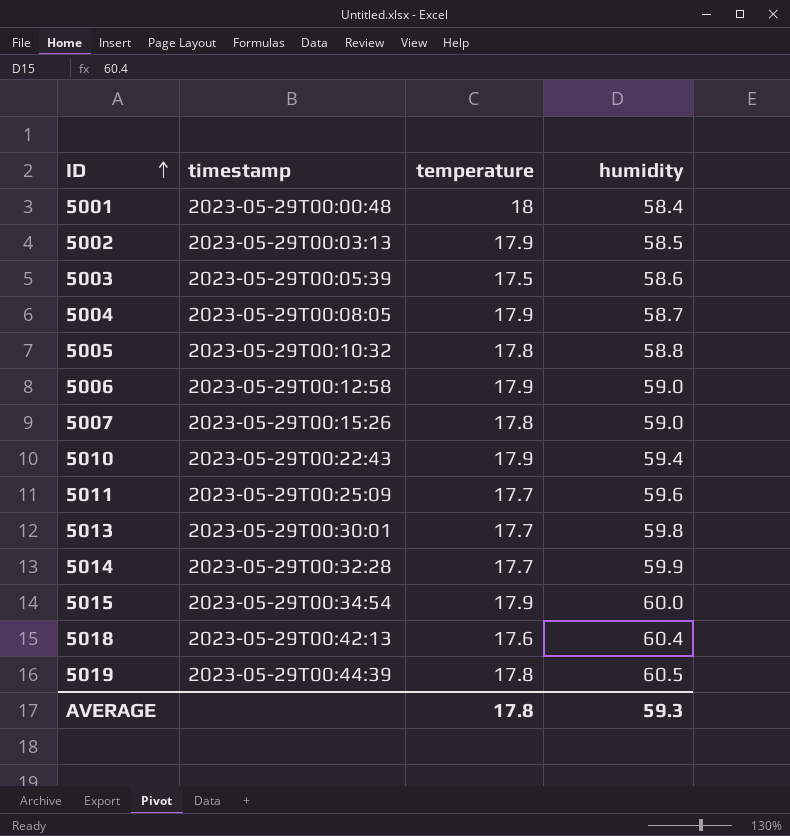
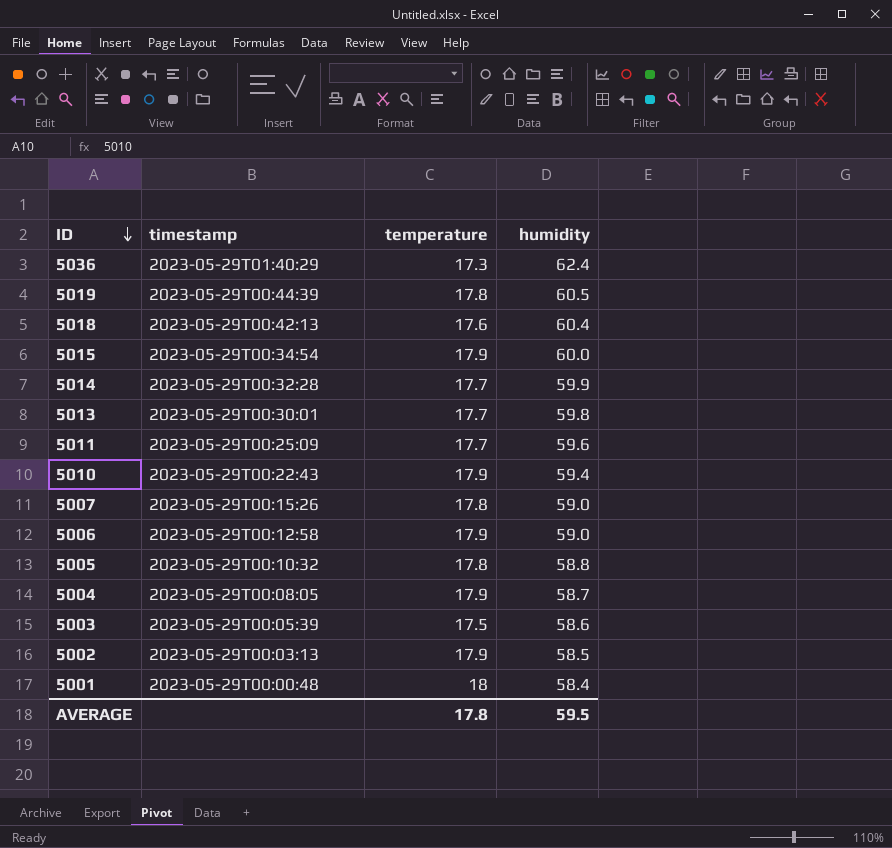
row order: ID ascending -> ID descending
row 5036: none -> 2023-05-29T01:40:29 | 17.3 | 62.4
AVERAGE | humidity: 59.3 -> 59.5

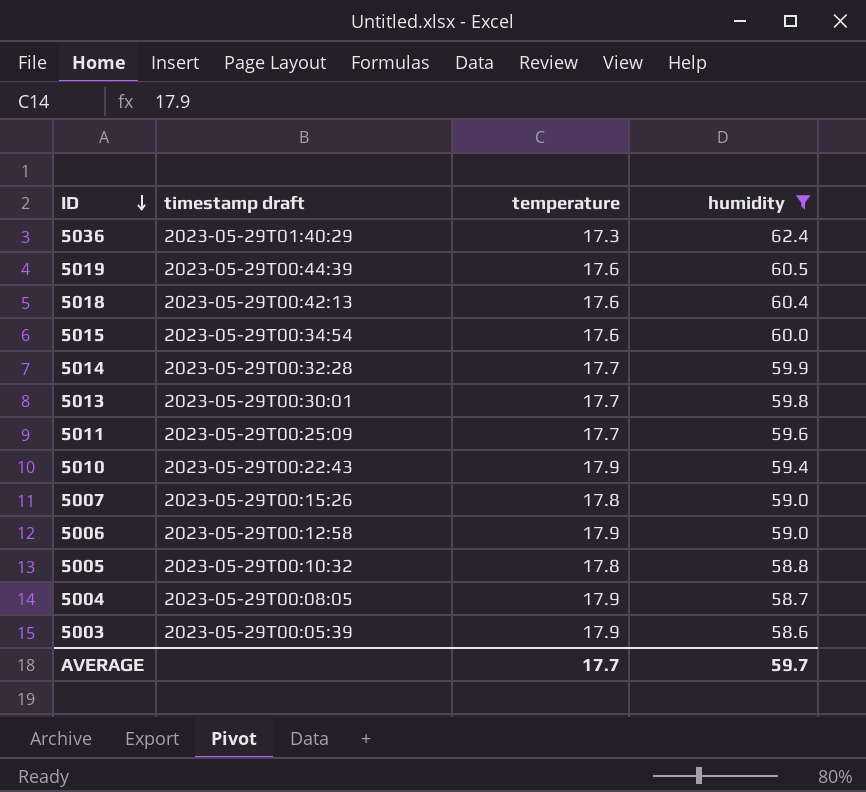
filter: none -> humidity >= 58.6
column name: timestamp -> timestamp draft
5019 | temperature: 17.8 -> 17.6
5015 | temperature: 17.9 -> 17.6
5003 | temperature: 17.5 -> 17.9
AVERAGE | temperature: 17.8 -> 17.7
AVERAGE | humidity: 59.5 -> 59.7

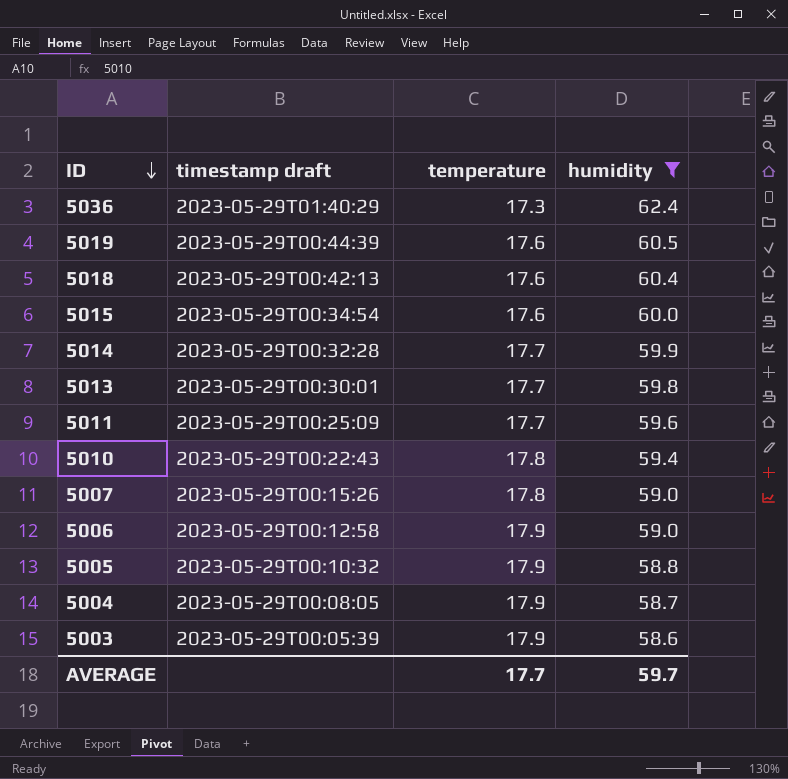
5010 | temperature: 17.9 -> 17.8
5005 | temperature: 17.8 -> 17.9

